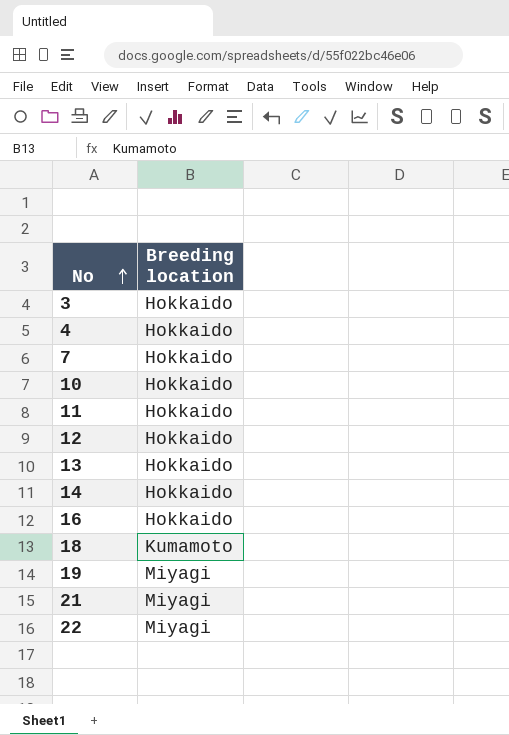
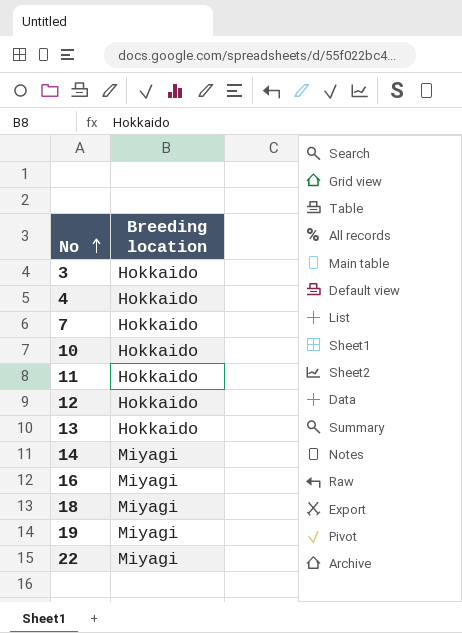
row 21: Miyagi -> none
14 | Breeding location: Hokkaido -> Miyagi
16 | Breeding location: Hokkaido -> Miyagi
18 | Breeding location: Kumamoto -> Miyagi

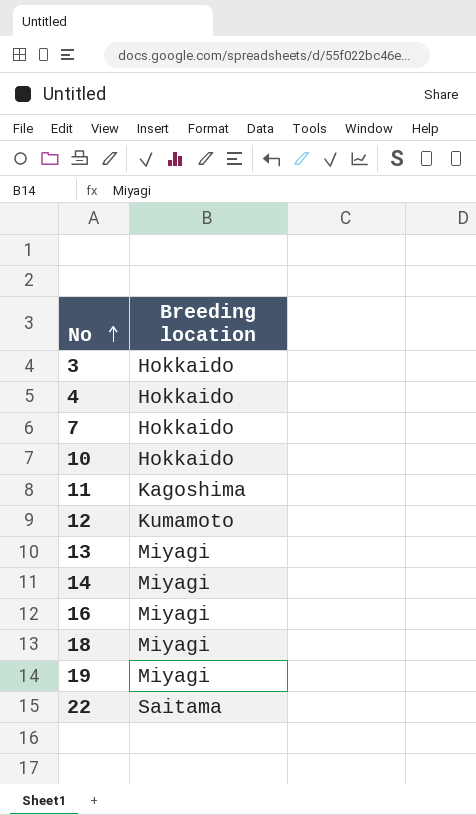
11 | Breeding location: Hokkaido -> Kagoshima
12 | Breeding location: Hokkaido -> Kumamoto
13 | Breeding location: Hokkaido -> Miyagi
22 | Breeding location: Miyagi -> Saitama

